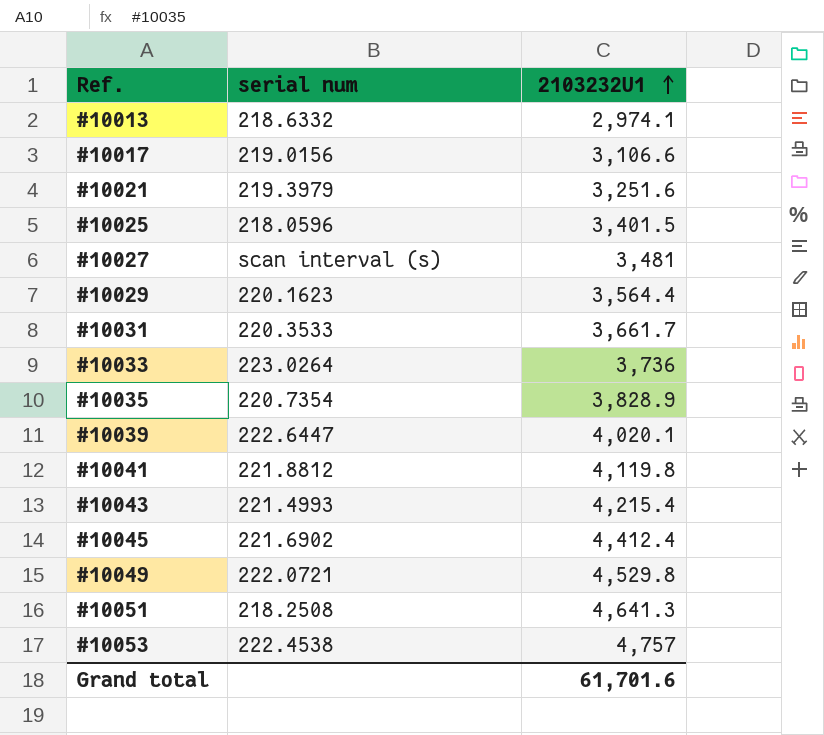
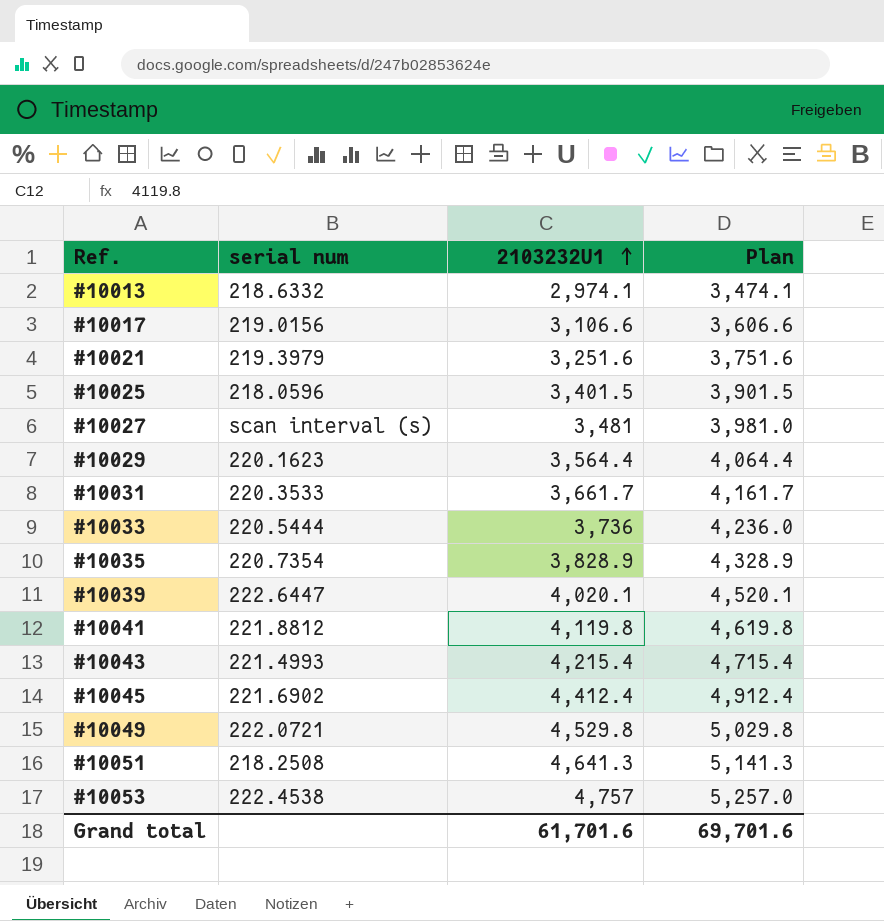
column Plan | formula: none -> [2103232U1] + 500
#10033 | serial num: 223.0264 -> 220.5444

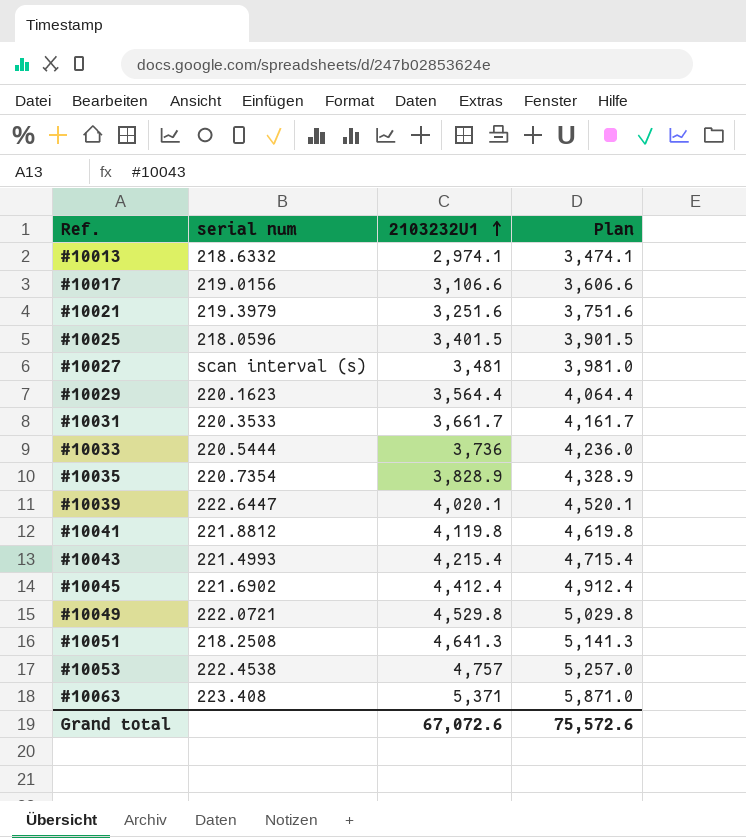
row #10063: none -> 223.408 | 5,371 | 5,871.0
Grand total | 2103232U1: 61,701.6 -> 67,072.6
Grand total | Plan: 69,701.6 -> 75,572.6

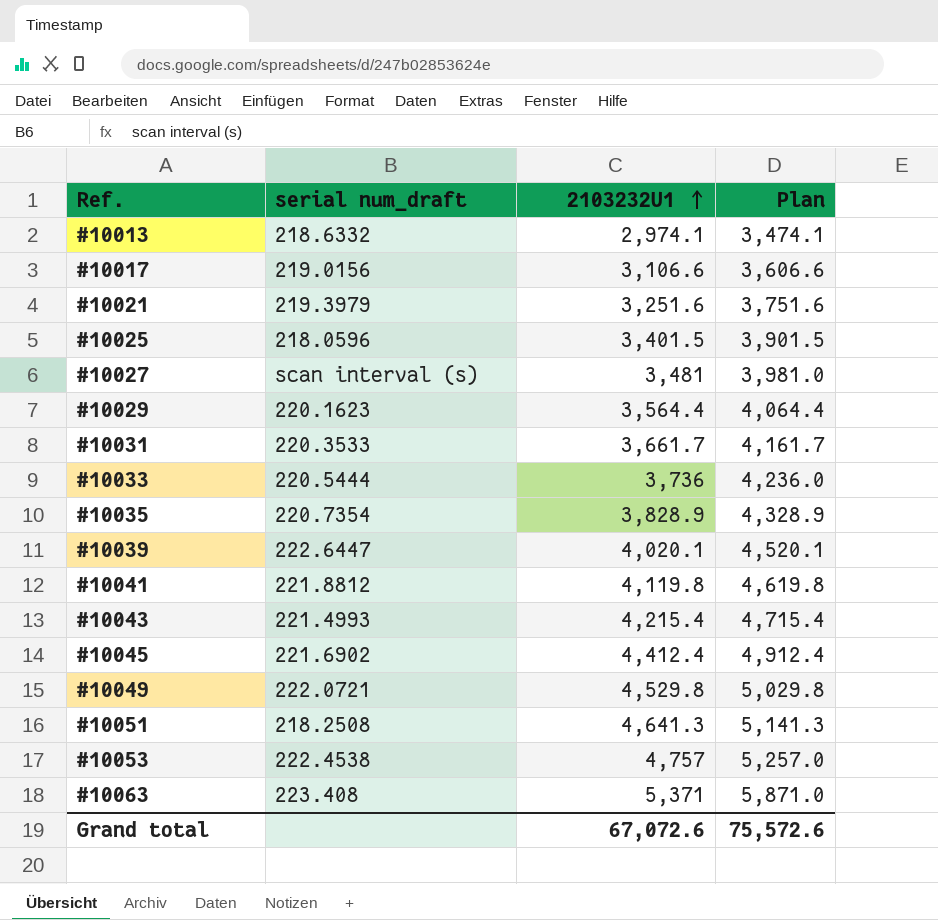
column name: serial num -> serial num_draft

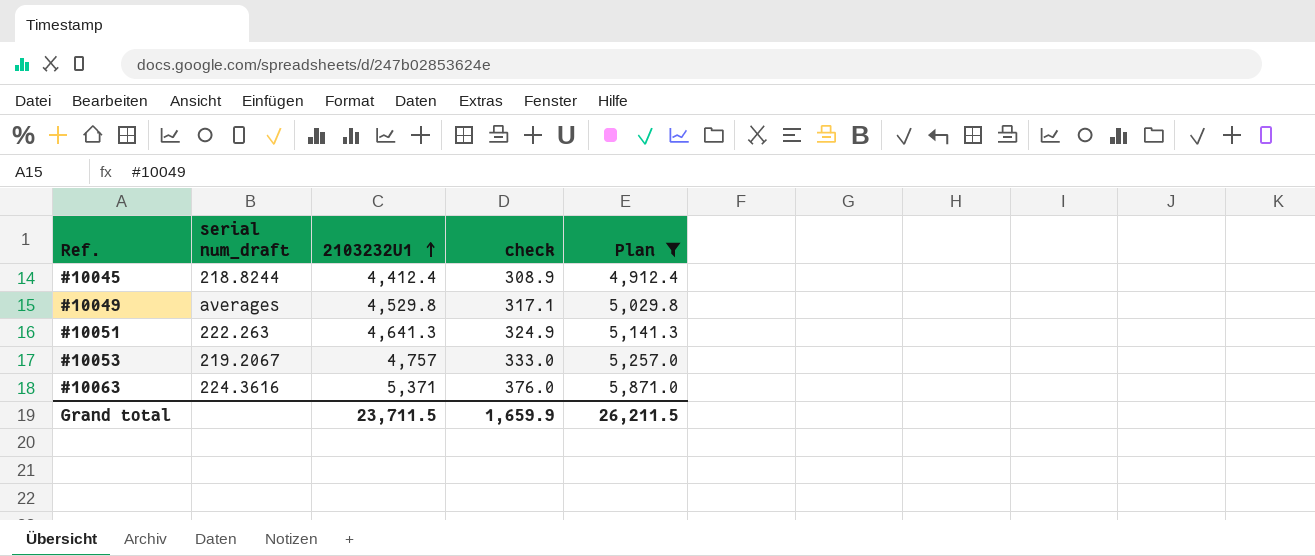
filter: none -> Plan >= 4,912.4
column check | formula: none -> [2103232U1] * 0.07
#10045 | serial num_draft: 221.6902 -> 218.8244
#10049 | serial num_draft: 222.0721 -> averages
#10051 | serial num_draft: 218.2508 -> 222.263
#10053 | serial num_draft: 222.4538 -> 219.2067
#10063 | serial num_draft: 223.408 -> 224.3616
Grand total | 2103232U1: 67,072.6 -> 23,711.5
Grand total | Plan: 75,572.6 -> 26,211.5

